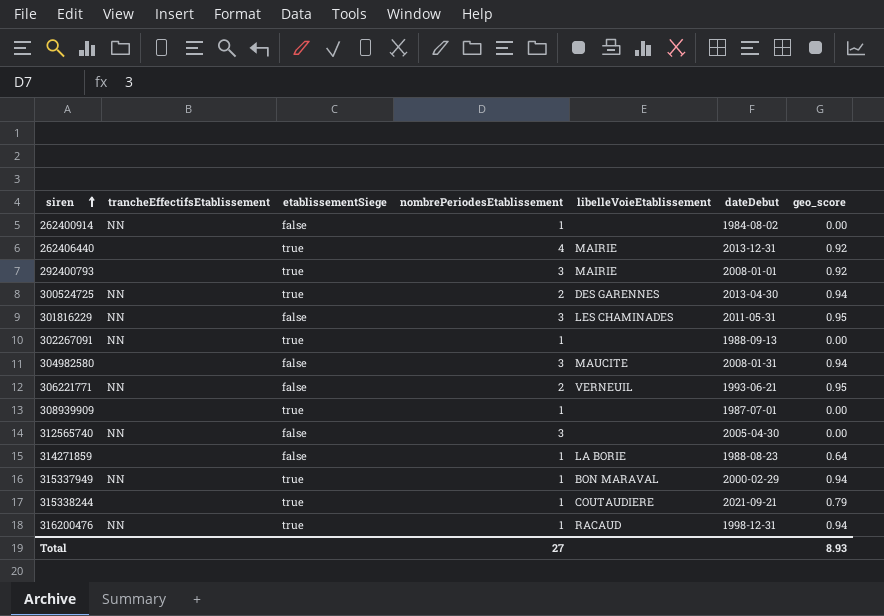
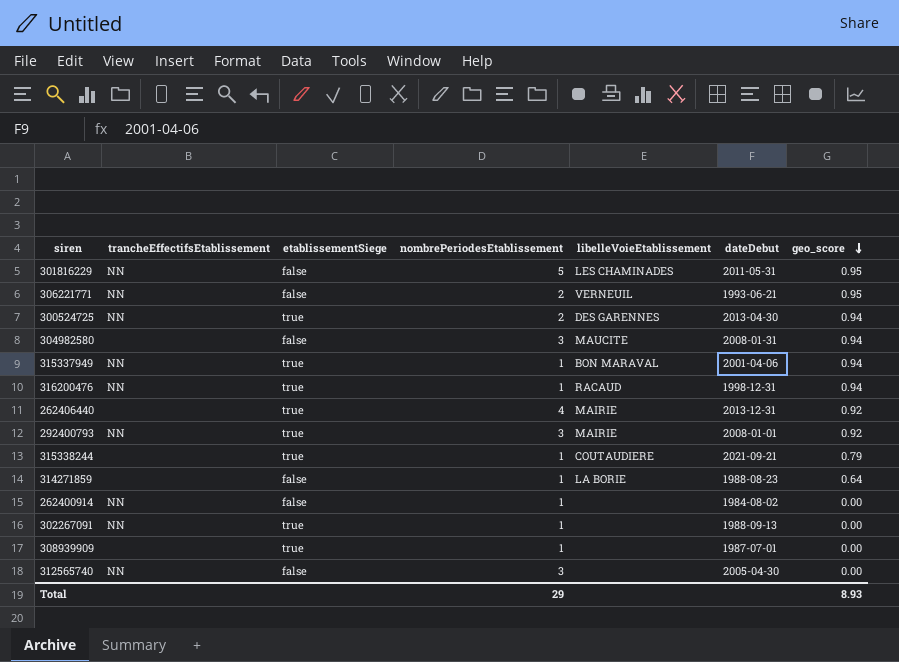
row order: siren ascending -> geo_score descending
301816229 | nombrePeriodesEtablissement: 3 -> 5
315337949 | dateDebut: 2000-02-29 -> 2001-04-06
292400793 | trancheEffectifsEtablissement: none -> NN
Total | nombrePeriodesEtablissement: 27 -> 29

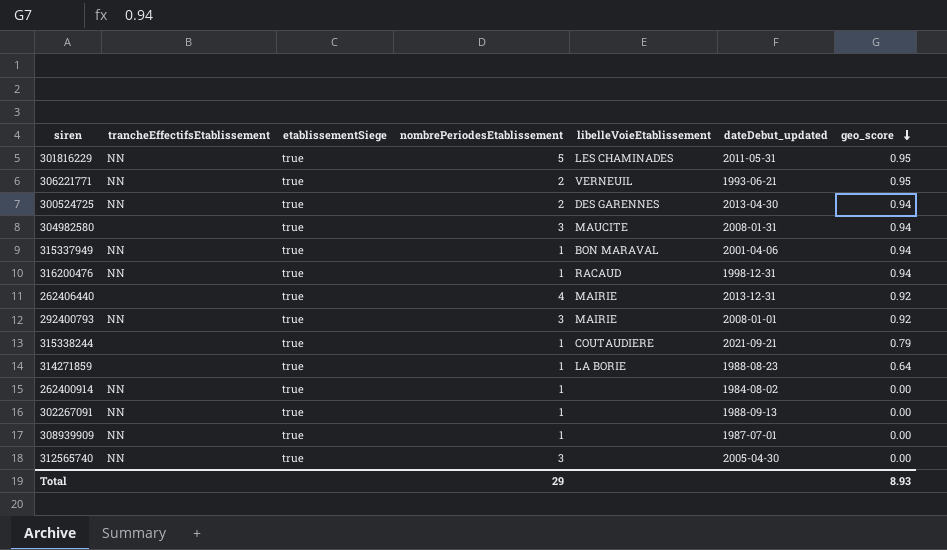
column name: dateDebut -> dateDebut_updated
301816229 | etablissementSiege: false -> true
306221771 | etablissementSiege: false -> true
304982580 | etablissementSiege: false -> true
314271859 | etablissementSiege: false -> true
262400914 | etablissementSiege: false -> true
308939909 | trancheEffectifsEtablissement: none -> NN
312565740 | etablissementSiege: false -> true

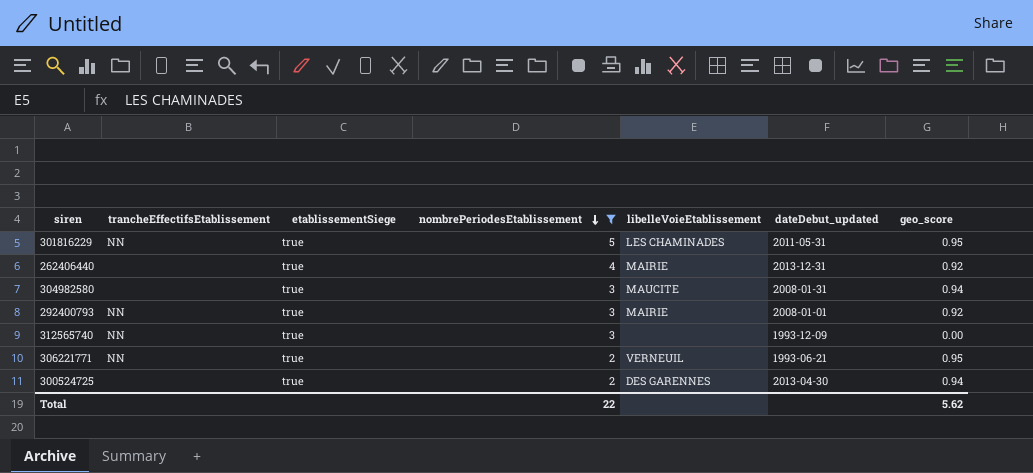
filter: none -> nombrePeriodesEtablissement != 1
row order: geo_score descending -> nombrePeriodesEtablissement descending
312565740 | dateDebut_updated: 2005-04-30 -> 1993-12-09
300524725 | trancheEffectifsEtablissement: NN -> none
Total | nombrePeriodesEtablissement: 29 -> 22
Total | geo_score: 8.93 -> 5.62

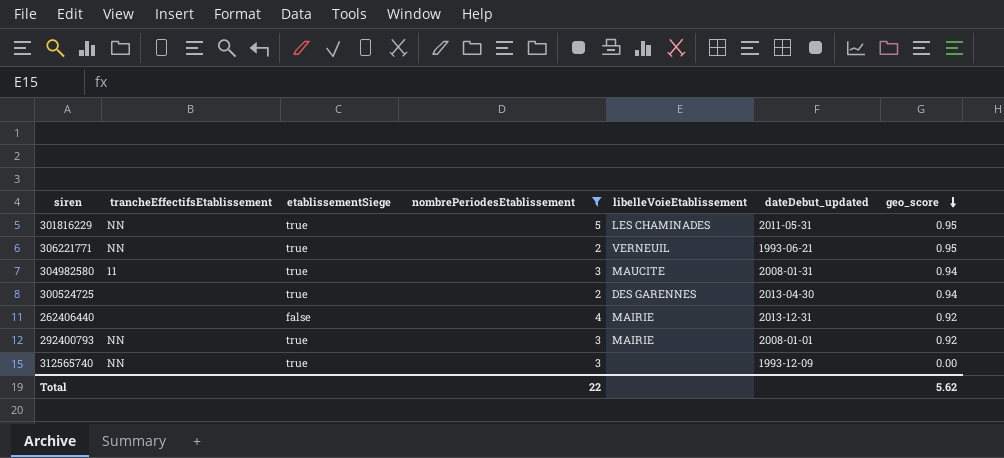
row order: nombrePeriodesEtablissement descending -> geo_score descending
304982580 | trancheEffectifsEtablissement: none -> 11
262406440 | etablissementSiege: true -> false

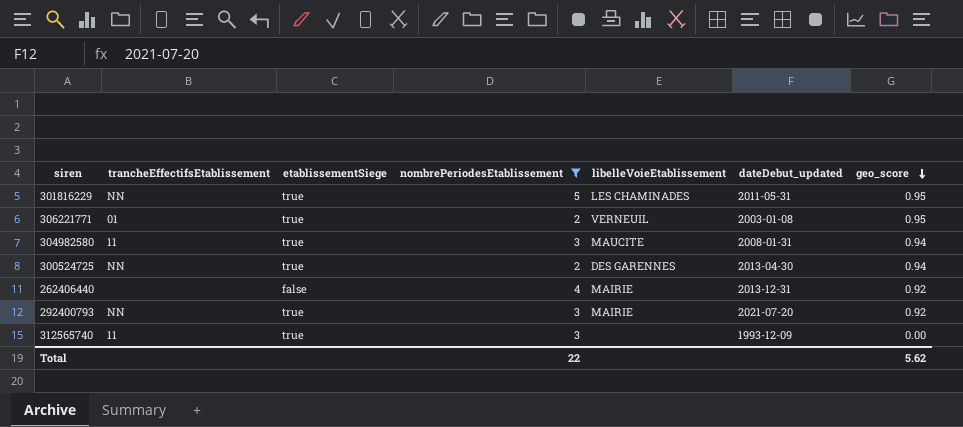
306221771 | trancheEffectifsEtablissement: NN -> 01
306221771 | dateDebut_updated: 1993-06-21 -> 2003-01-08
300524725 | trancheEffectifsEtablissement: none -> NN
292400793 | dateDebut_updated: 2008-01-01 -> 2021-07-20
312565740 | trancheEffectifsEtablissement: NN -> 11

